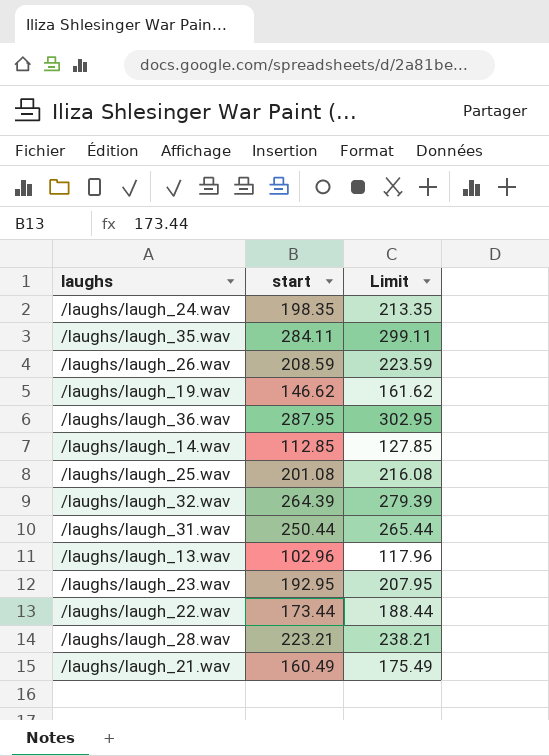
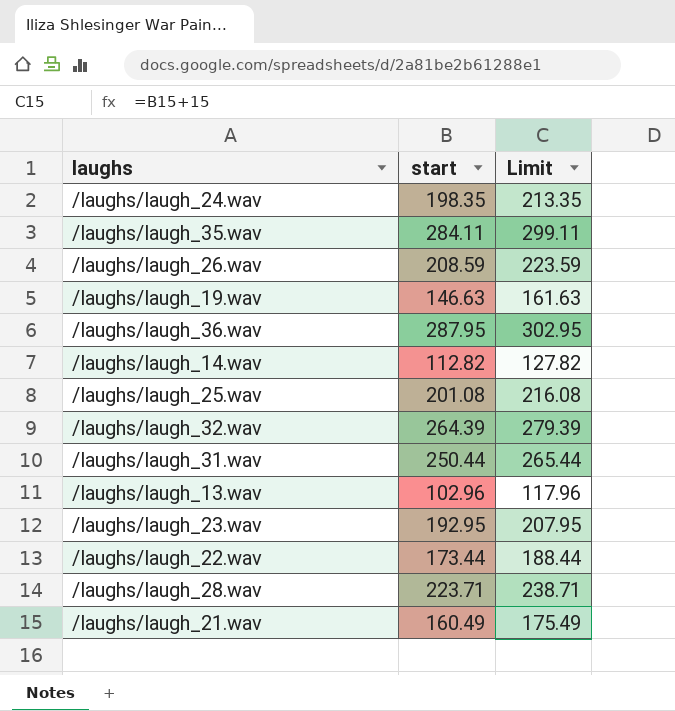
/laughs/laugh_19.wav | start: 146.62 -> 146.63
/laughs/laugh_19.wav | Limit: 161.62 -> 161.63
/laughs/laugh_14.wav | start: 112.85 -> 112.82
/laughs/laugh_14.wav | Limit: 127.85 -> 127.82
/laughs/laugh_28.wav | start: 223.21 -> 223.71
/laughs/laugh_28.wav | Limit: 238.21 -> 238.71

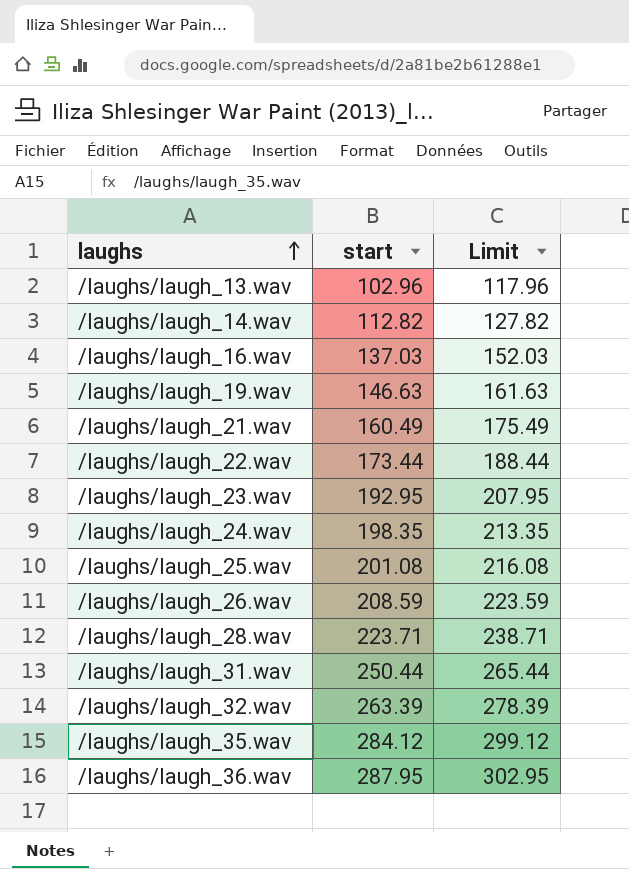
row order: none -> laughs ascending
row /laughs/laugh_16.wav: none -> 137.03 | 152.03
/laughs/laugh_32.wav | start: 264.39 -> 263.39
/laughs/laugh_32.wav | Limit: 279.39 -> 278.39
/laughs/laugh_35.wav | start: 284.11 -> 284.12
/laughs/laugh_35.wav | Limit: 299.11 -> 299.12

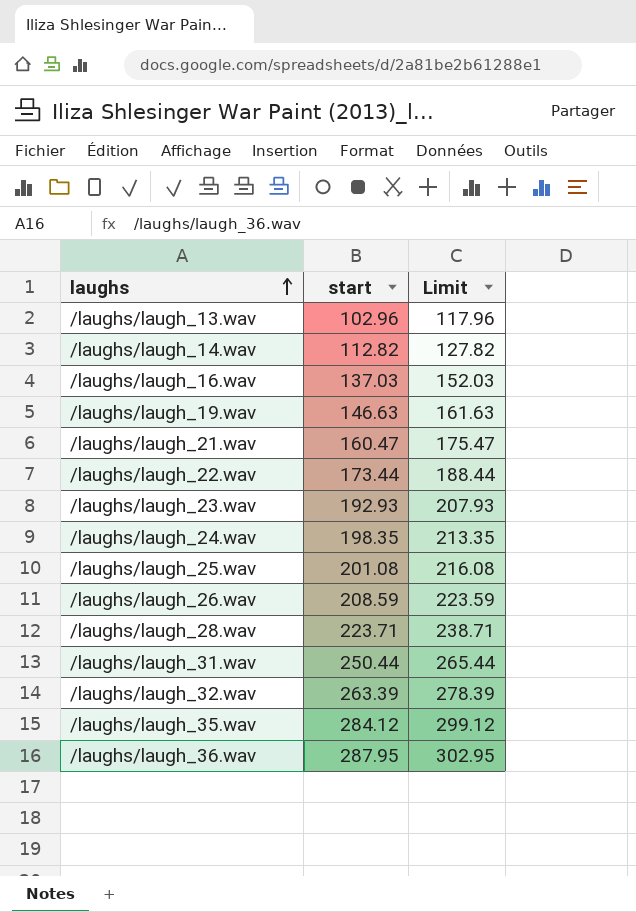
/laughs/laugh_21.wav | start: 160.49 -> 160.47
/laughs/laugh_21.wav | Limit: 175.49 -> 175.47
/laughs/laugh_23.wav | start: 192.95 -> 192.93
/laughs/laugh_23.wav | Limit: 207.95 -> 207.93

